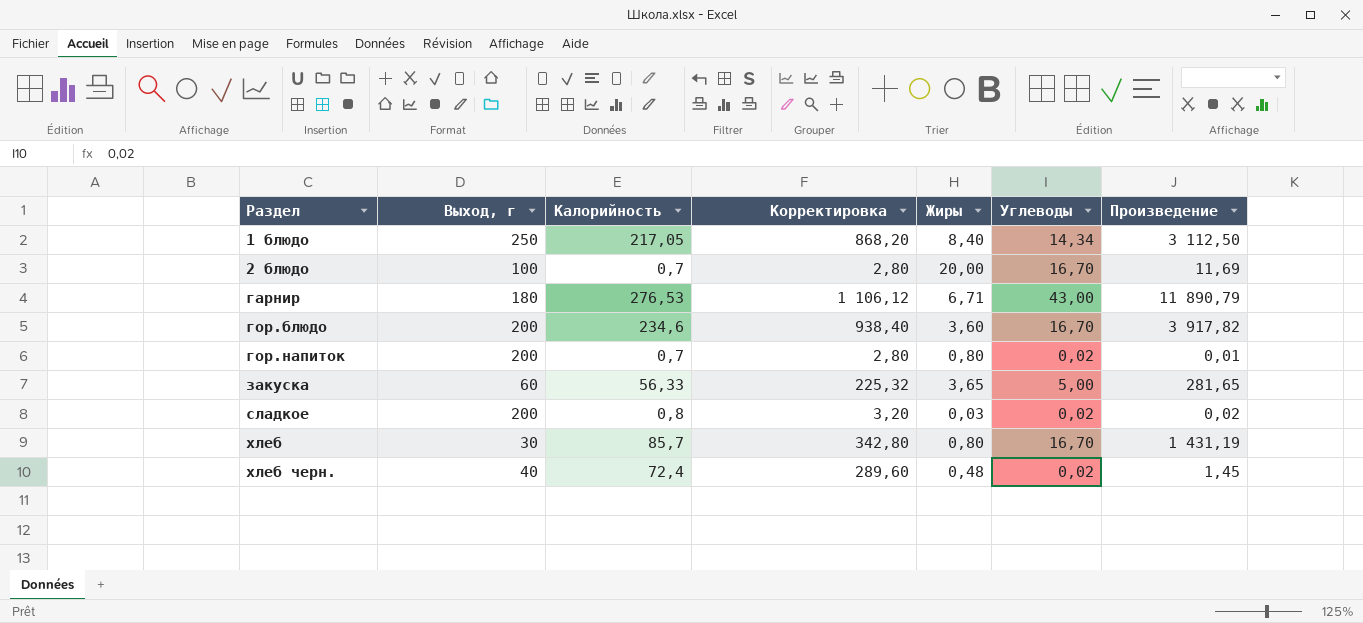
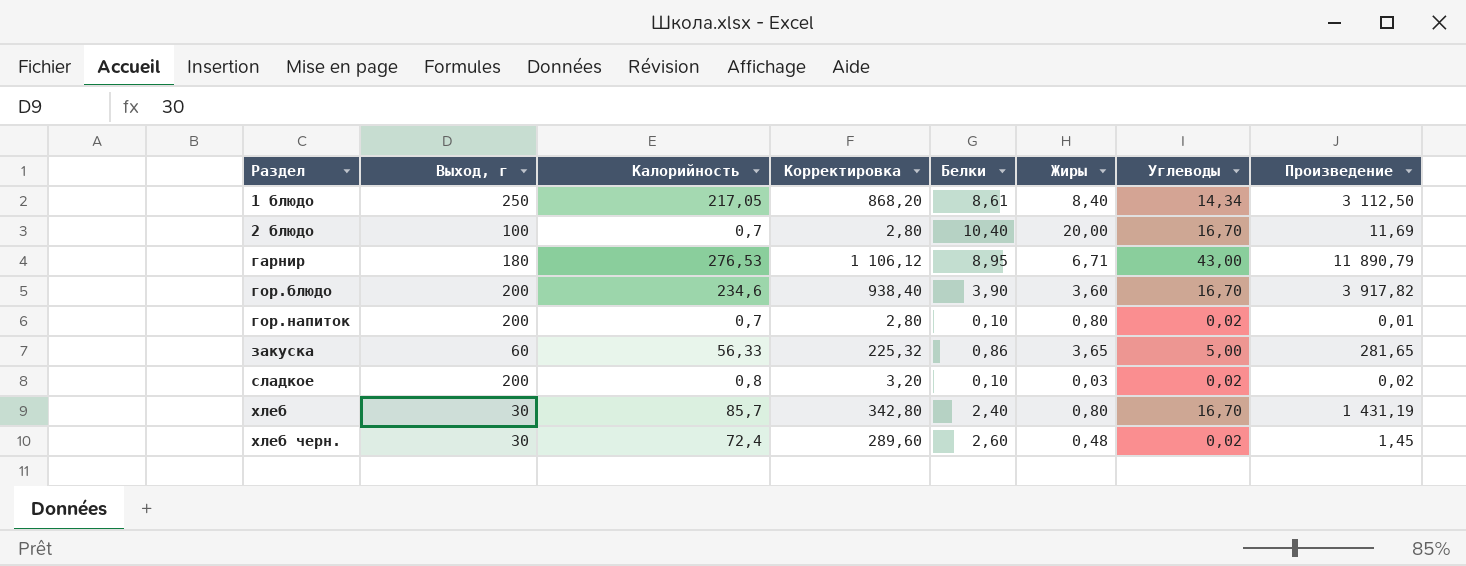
column Белки | position: none -> 5
хлеб черн. | Выход, г: 40 -> 30

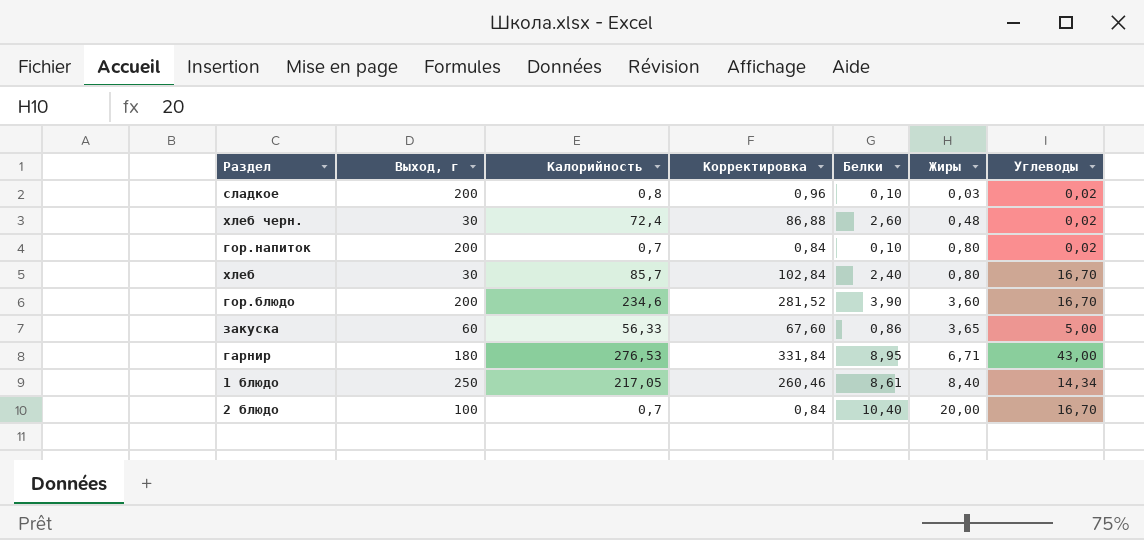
row order: Раздел ascending -> Жиры ascending
column Произведение | formula: [Калорийность] * [Углеводы] -> none
column Корректировка | formula: [Калорийность] * 4 -> [Калорийность] * 1,2

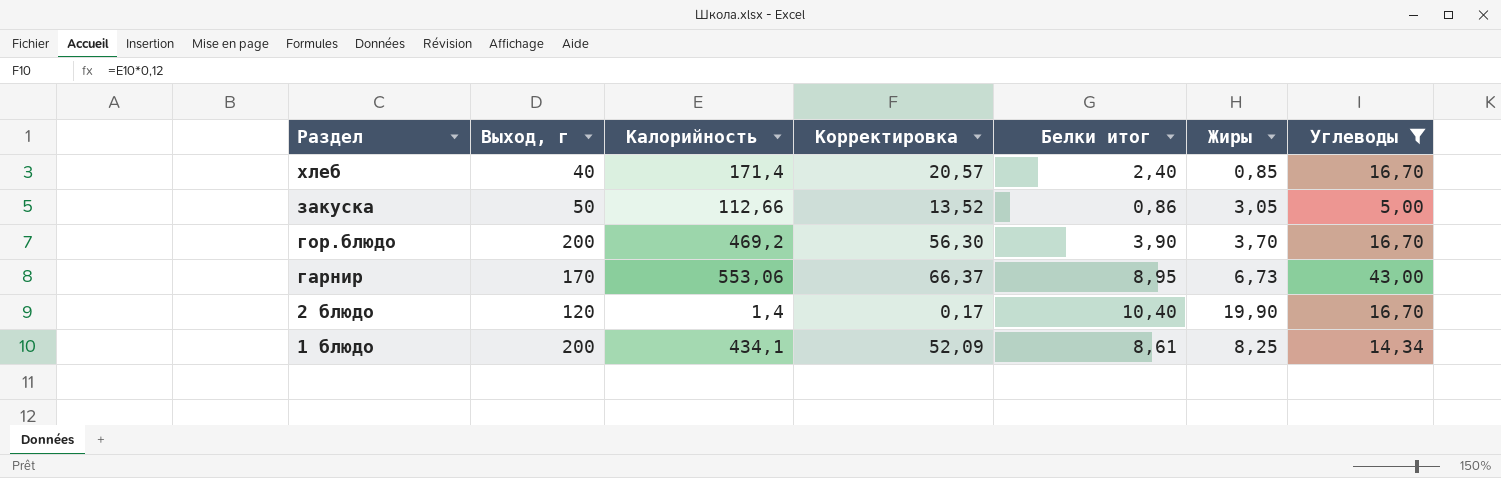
filter: none -> Углеводы != 0,02
row order: Жиры ascending -> Раздел descending
column Корректировка | formula: [Калорийность] * 1,2 -> [Калорийность] * 0,12
column name: Белки -> Белки итог
хлеб | Выход, г: 30 -> 40
хлеб | Калорийность: 85,7 -> 171,4
хлеб | Жиры: 0,80 -> 0,85
закуска | Выход, г: 60 -> 50
закуска | Калорийность: 56,33 -> 112,66
закуска | Жиры: 3,65 -> 3,05
гор.блюдо | Калорийность: 234,6 -> 469,2
гор.блюдо | Жиры: 3,60 -> 3,70
гарнир | Выход, г: 180 -> 170
гарнир | Калорийность: 276,53 -> 553,06
гарнир | Жиры: 6,71 -> 6,73
2 блюдо | Выход, г: 100 -> 120
2 блюдо | Калорийность: 0,7 -> 1,4
2 блюдо | Жиры: 20,00 -> 19,90
1 блюдо | Выход, г: 250 -> 200
1 блюдо | Калорийность: 217,05 -> 434,1
1 блюдо | Жиры: 8,40 -> 8,25

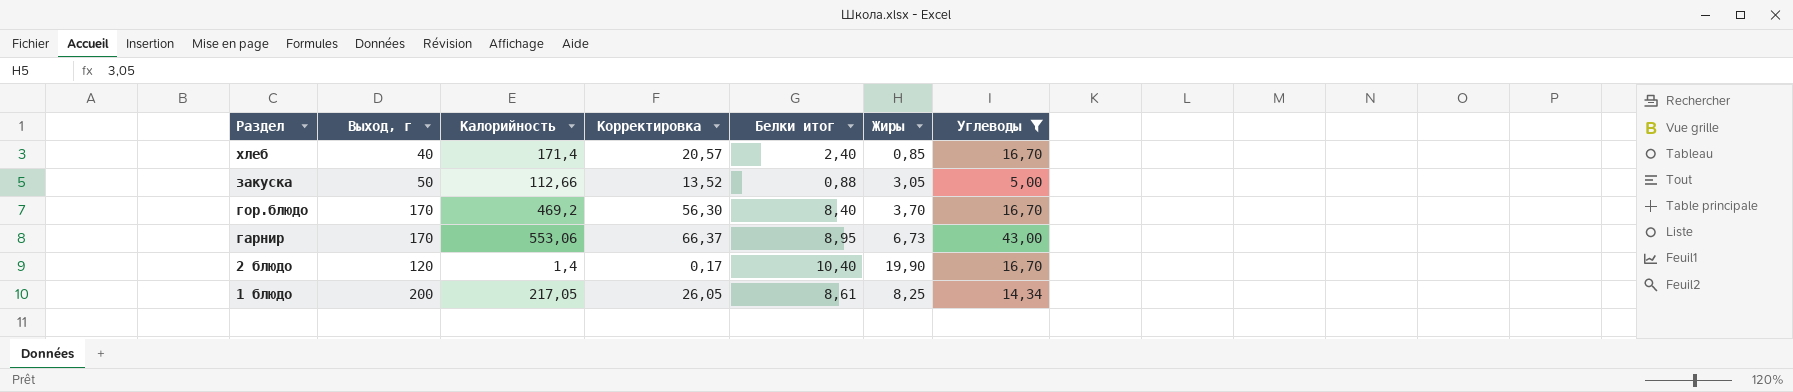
закуска | Белки итог: 0,86 -> 0,88
гор.блюдо | Выход, г: 200 -> 170
гор.блюдо | Белки итог: 3,90 -> 8,40
1 блюдо | Калорийность: 434,1 -> 217,05
1 блюдо | Корректировка: 52,09 -> 26,05

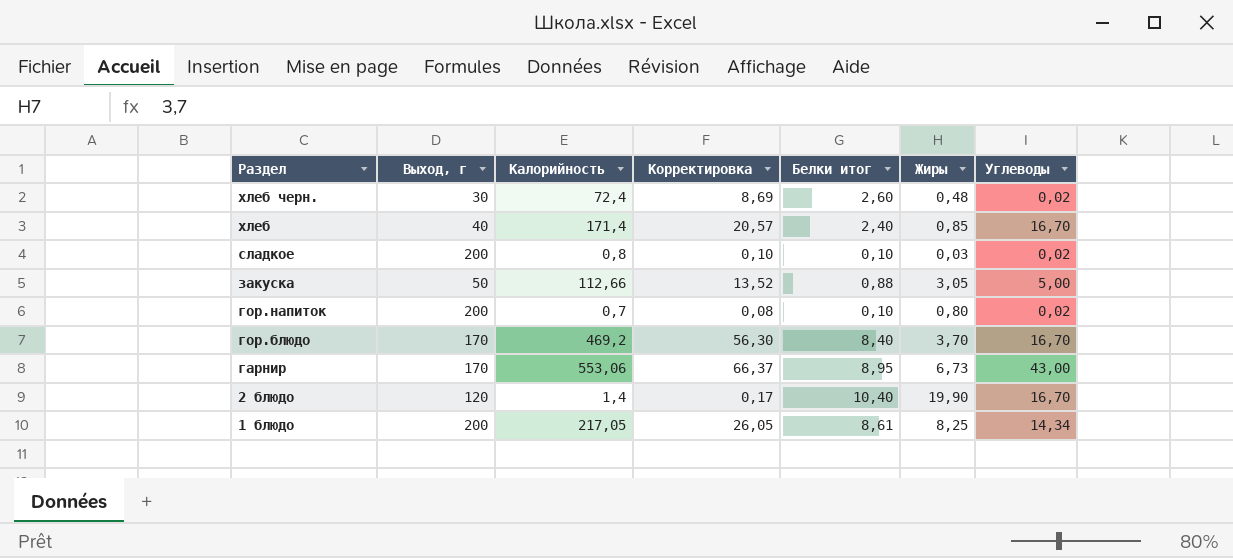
filter: Углеводы != 0,02 -> none

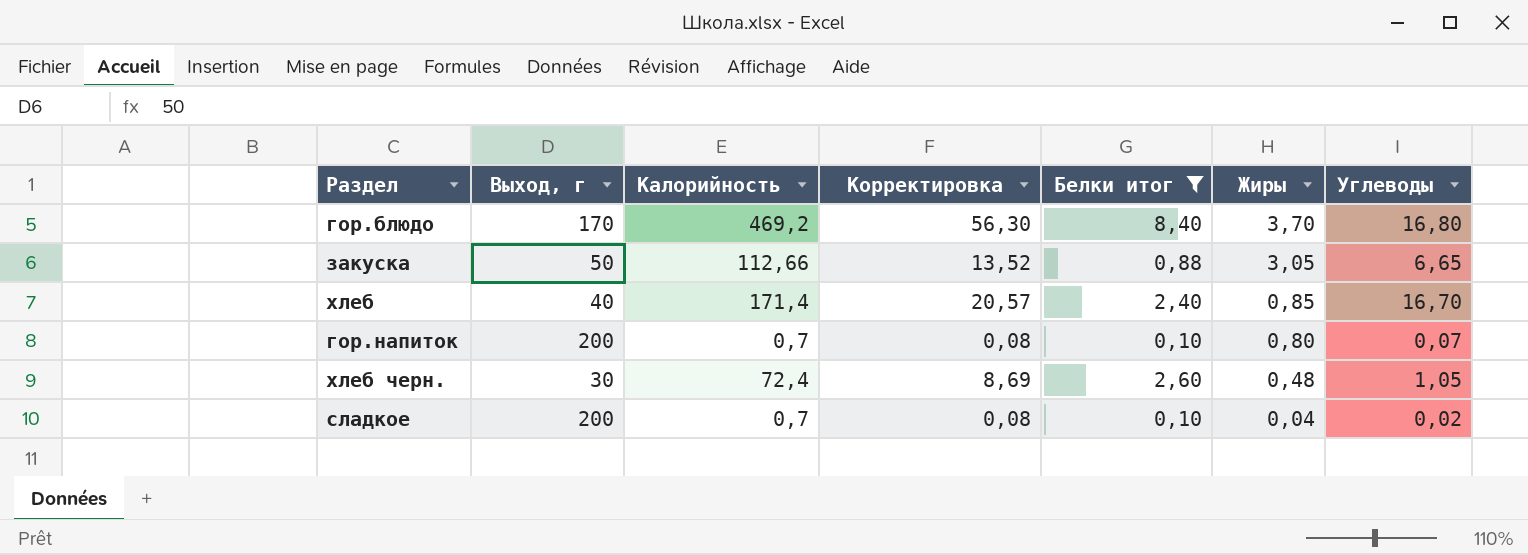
filter: none -> Белки итог <= 8,40
row order: Раздел descending -> Жиры descending
гор.блюдо | Углеводы: 16,70 -> 16,80
закуска | Углеводы: 5,00 -> 6,65
гор.напиток | Углеводы: 0,02 -> 0,07
хлеб черн. | Углеводы: 0,02 -> 1,05
сладкое | Калорийность: 0,8 -> 0,7
сладкое | Корректировка: 0,10 -> 0,08
сладкое | Жиры: 0,03 -> 0,04

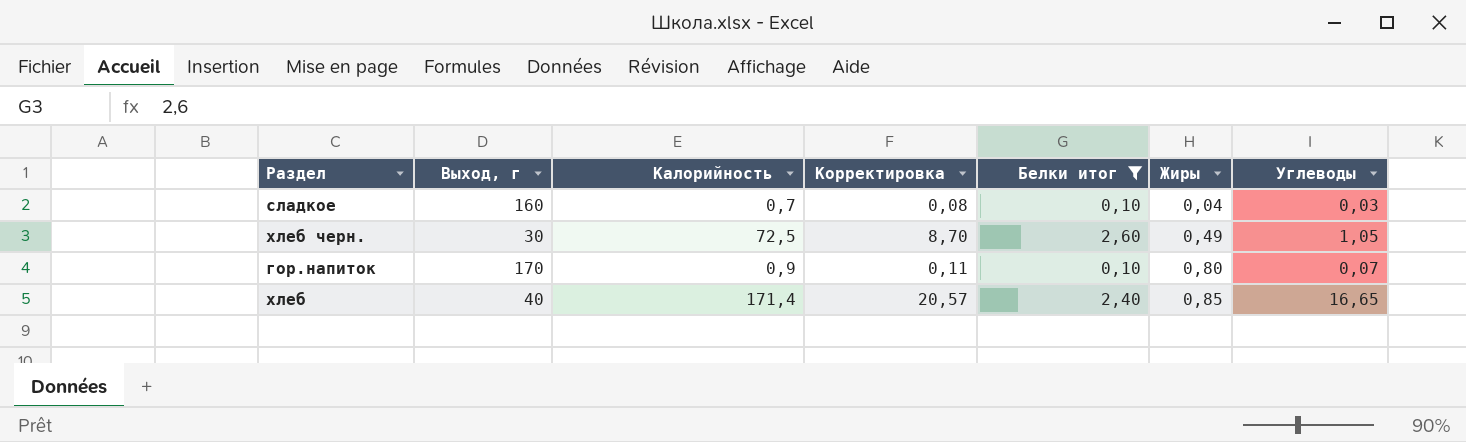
row order: Жиры descending -> Жиры ascending
row гор.блюдо: 170 | 469,2 | 56,30 | 8,40 | 3,70 | 16,80 -> none
row закуска: 50 | 112,66 | 13,52 | 0,88 | 3,05 | 6,65 -> none
сладкое | Выход, г: 200 -> 160
сладкое | Углеводы: 0,02 -> 0,03
хлеб черн. | Калорийность: 72,4 -> 72,5
хлеб черн. | Корректировка: 8,69 -> 8,70
хлеб черн. | Жиры: 0,48 -> 0,49
гор.напиток | Выход, г: 200 -> 170
гор.напиток | Калорийность: 0,7 -> 0,9
гор.напиток | Корректировка: 0,08 -> 0,11
хлеб | Углеводы: 16,70 -> 16,65

